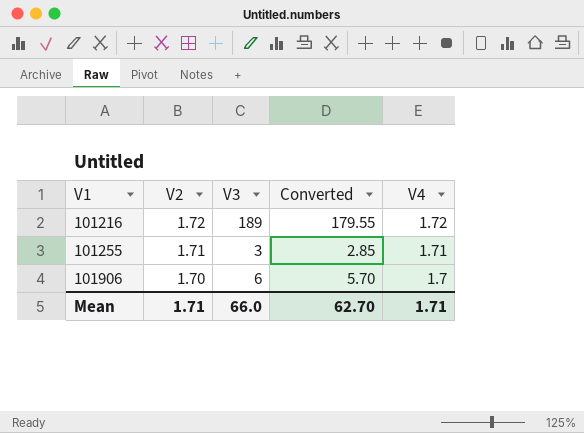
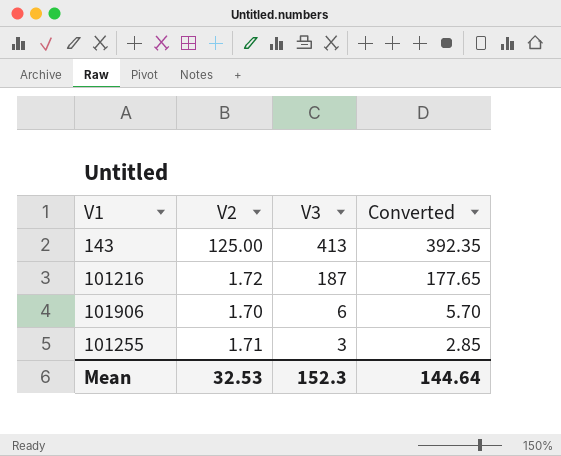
row order: V1 ascending -> V3 descending
column V4 | position: 5 -> none
row 143: none -> 125.00 | 413 | 392.35
101216 | V3: 189 -> 187
101216 | Converted: 179.55 -> 177.65
Mean | V2: 1.71 -> 32.53
Mean | V3: 66.0 -> 152.3
Mean | Converted: 62.70 -> 144.64

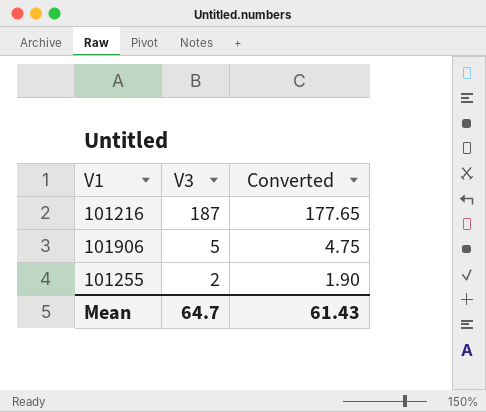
column V2 | position: 2 -> none
row 143: 125.00 | 413 | 392.35 -> none
101906 | V3: 6 -> 5
101906 | Converted: 5.70 -> 4.75
101255 | V3: 3 -> 2
101255 | Converted: 2.85 -> 1.90
Mean | V3: 152.3 -> 64.7
Mean | Converted: 144.64 -> 61.43

